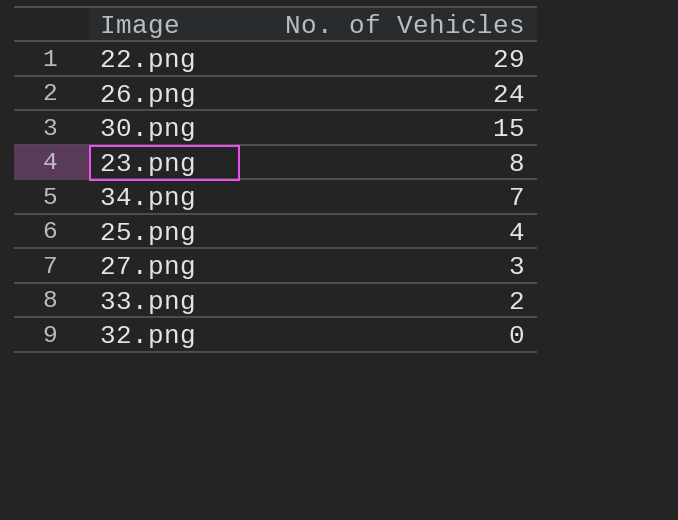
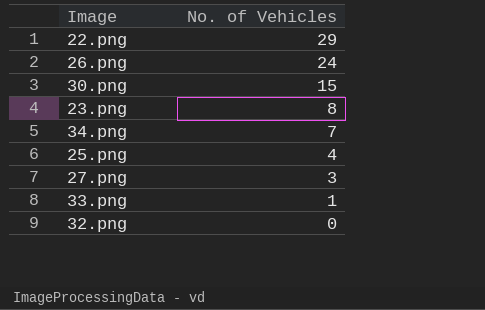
33.png | No. of Vehicles: 2 -> 1

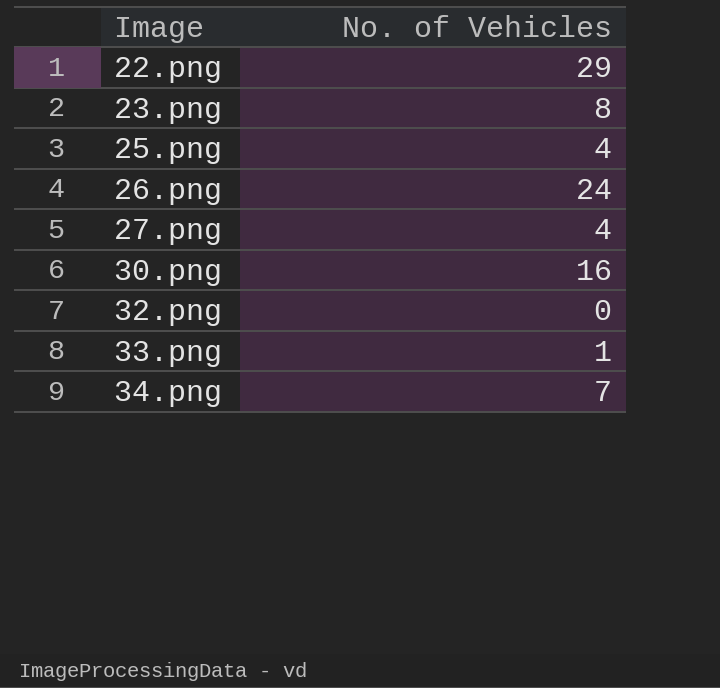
row order: No. of Vehicles descending -> Image ascending
27.png | No. of Vehicles: 3 -> 4
30.png | No. of Vehicles: 15 -> 16

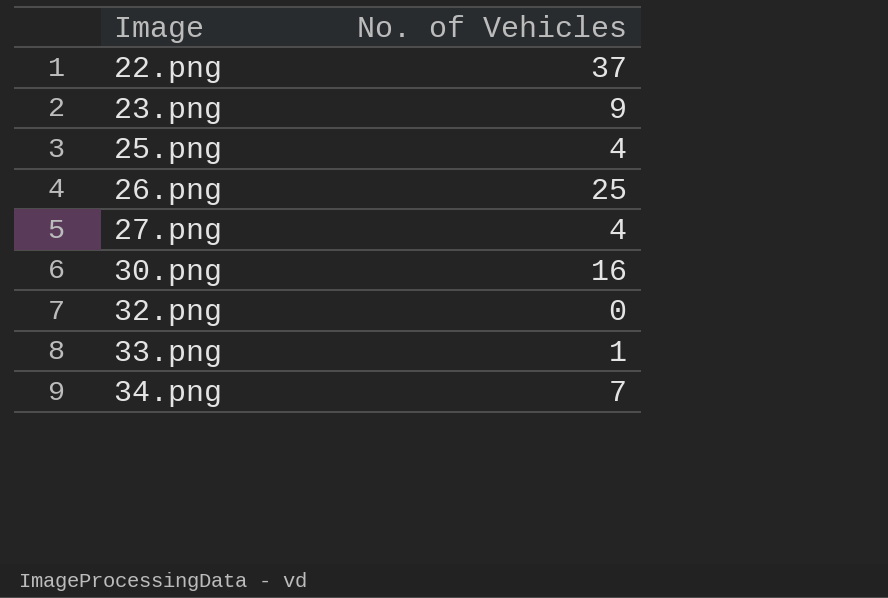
22.png | No. of Vehicles: 29 -> 37
23.png | No. of Vehicles: 8 -> 9
26.png | No. of Vehicles: 24 -> 25

